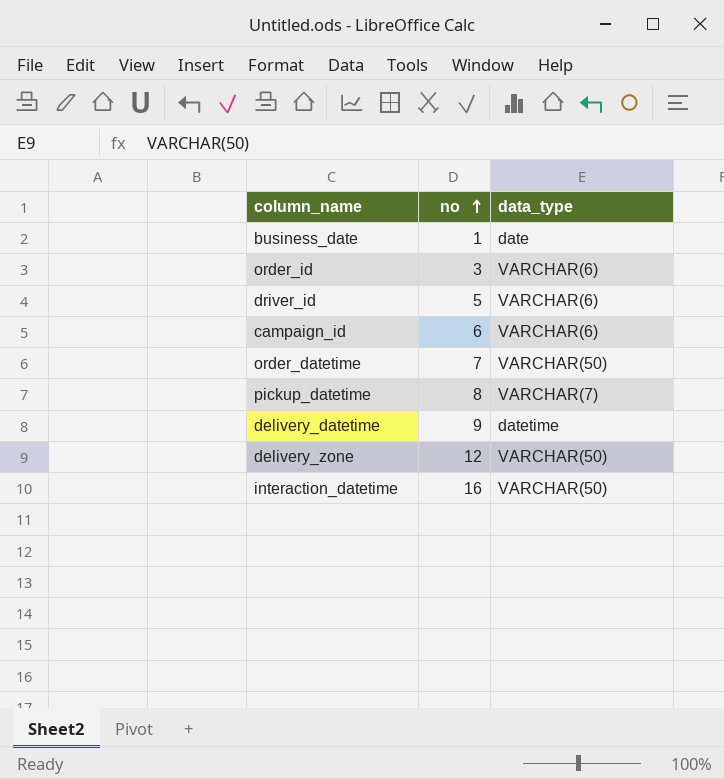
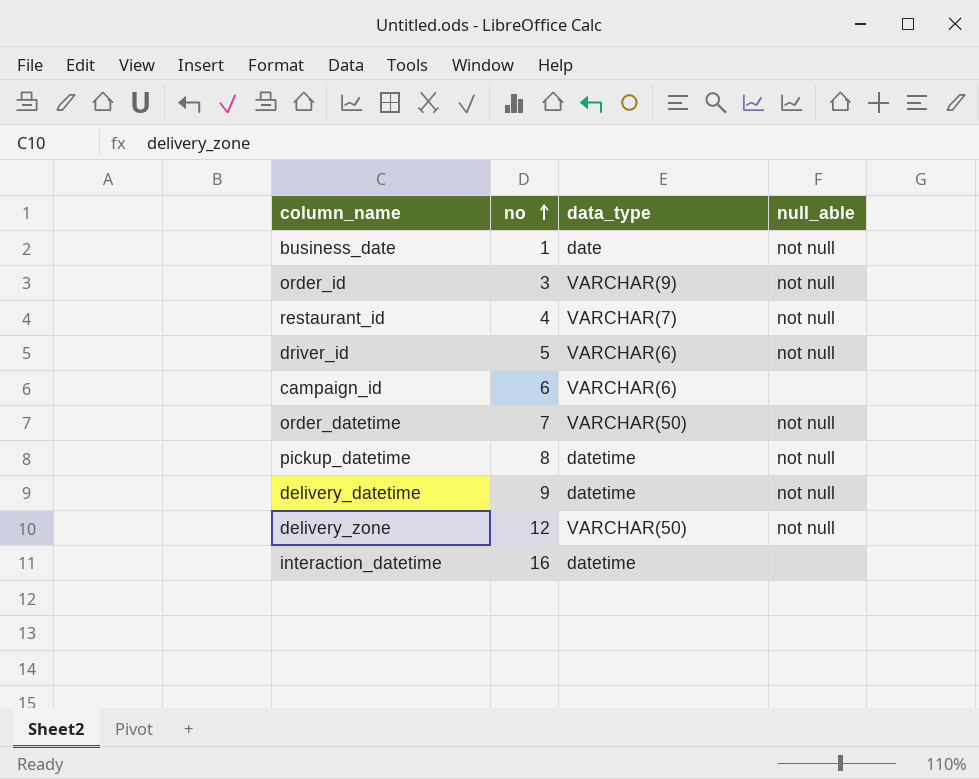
column null_able | position: none -> 4
order_id | data_type: VARCHAR(6) -> VARCHAR(9)
row restaurant_id: none -> 4 | VARCHAR(7) | not null
pickup_datetime | data_type: VARCHAR(7) -> datetime
interaction_datetime | data_type: VARCHAR(50) -> datetime

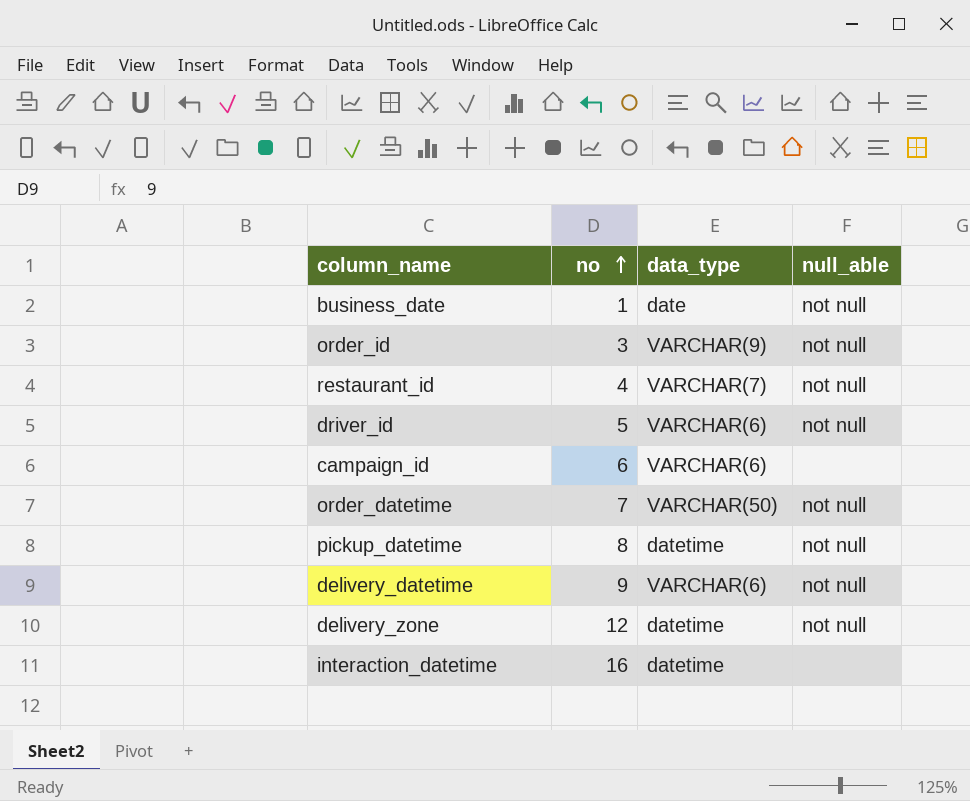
delivery_datetime | data_type: datetime -> VARCHAR(6)
delivery_zone | data_type: VARCHAR(50) -> datetime

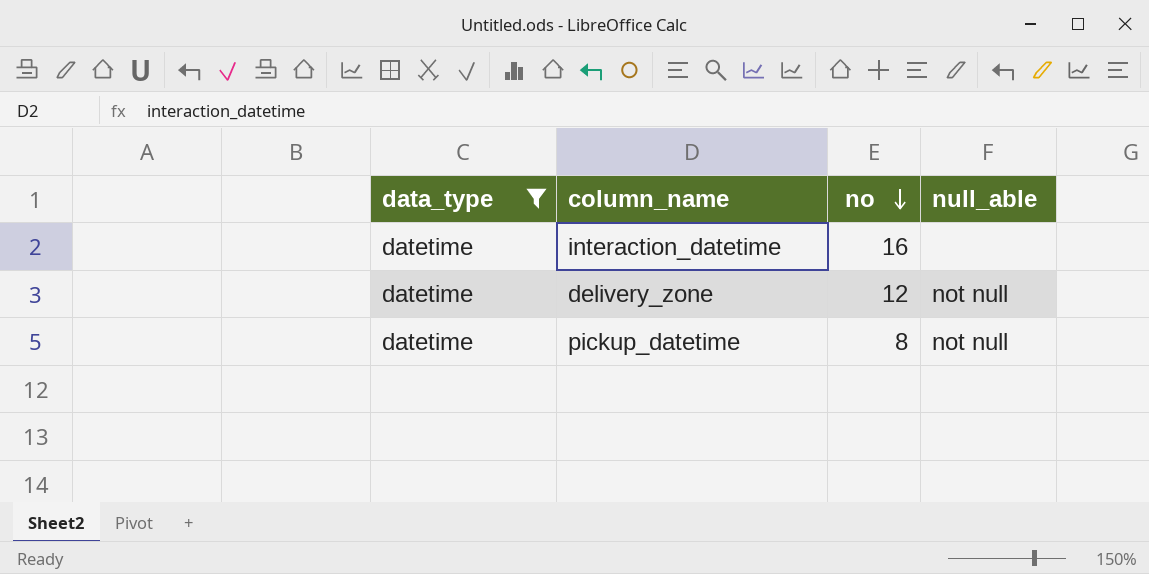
filter: none -> data_type = datetime
row order: no ascending -> no descending
column data_type | position: 3 -> 1

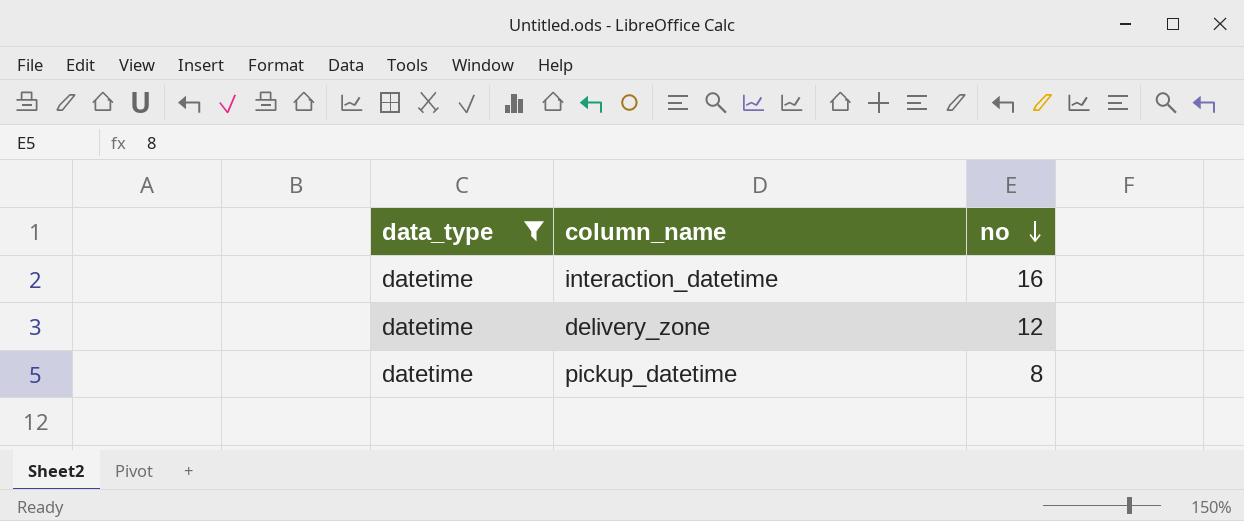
column null_able | position: 4 -> none

